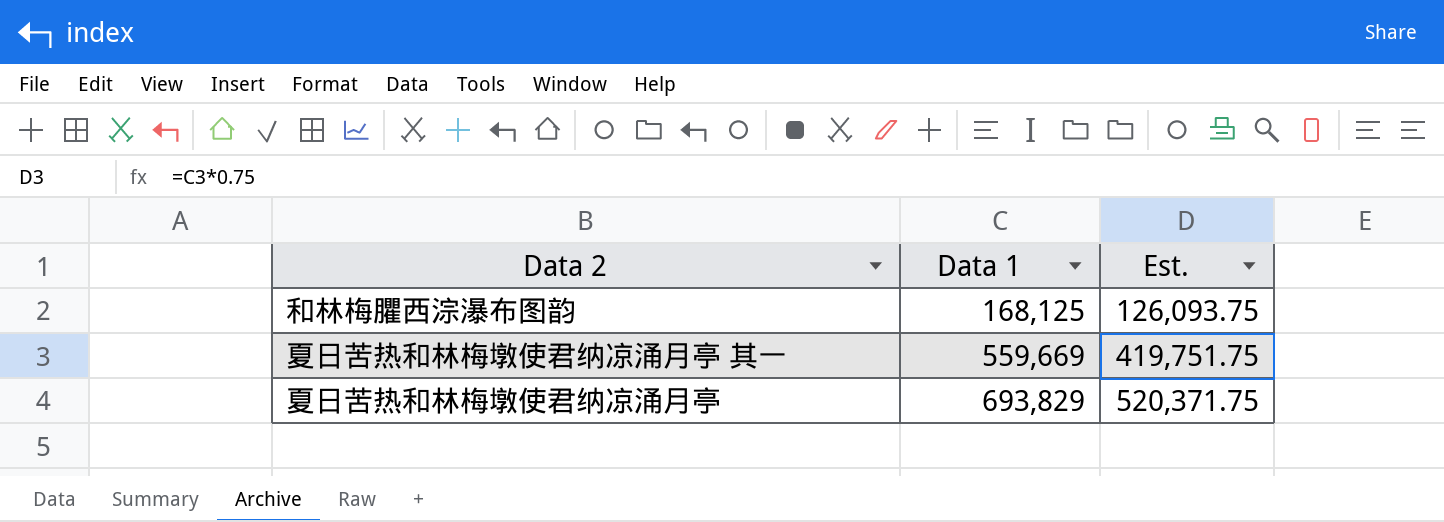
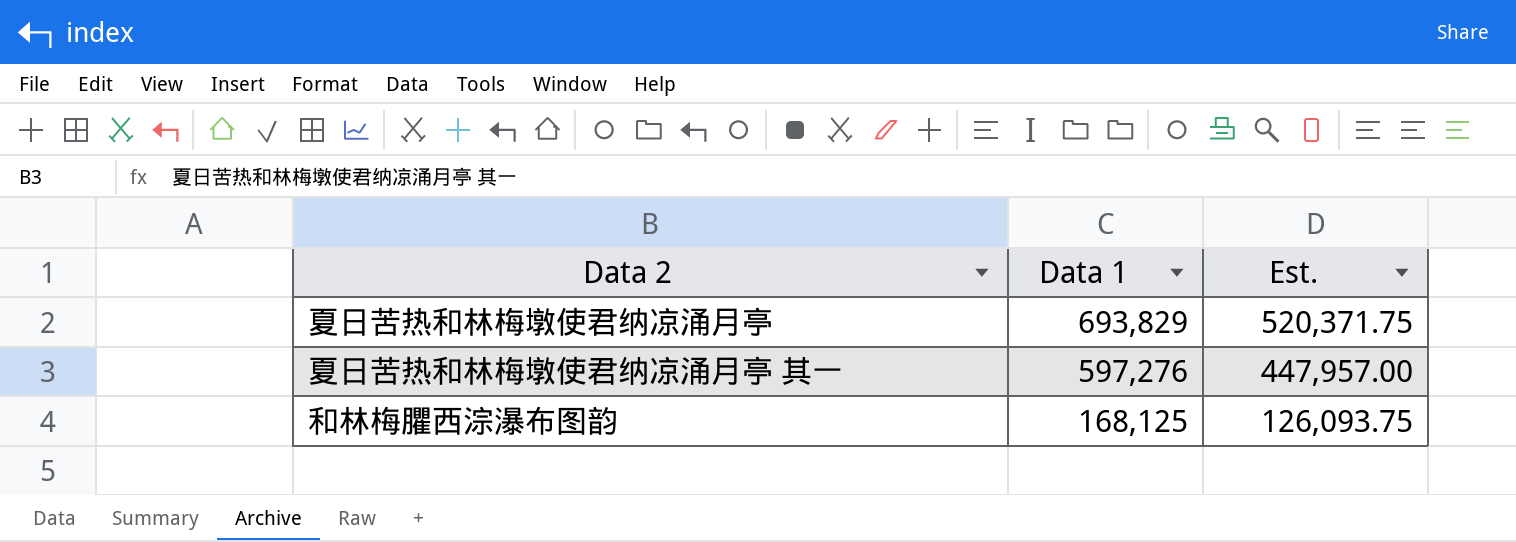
row order: Data 1 ascending -> Data 1 descending
夏日苦热和林梅墩使君纳凉涌月亭 其一 | Data 1: 559,669 -> 597,276
夏日苦热和林梅墩使君纳凉涌月亭 其一 | Est.: 419,751.75 -> 447,957.00

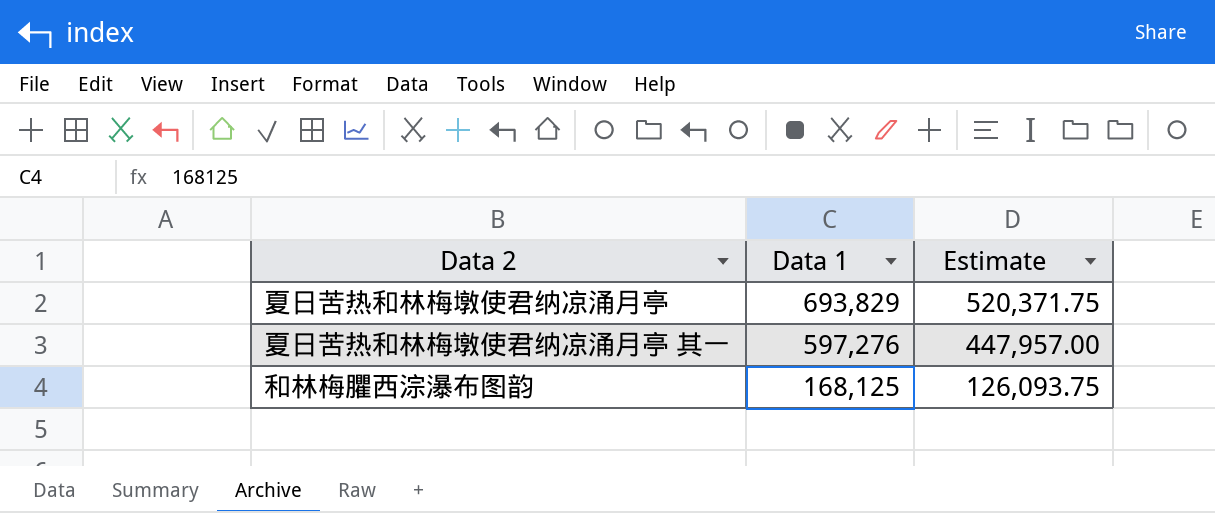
column name: Est. -> Estimate

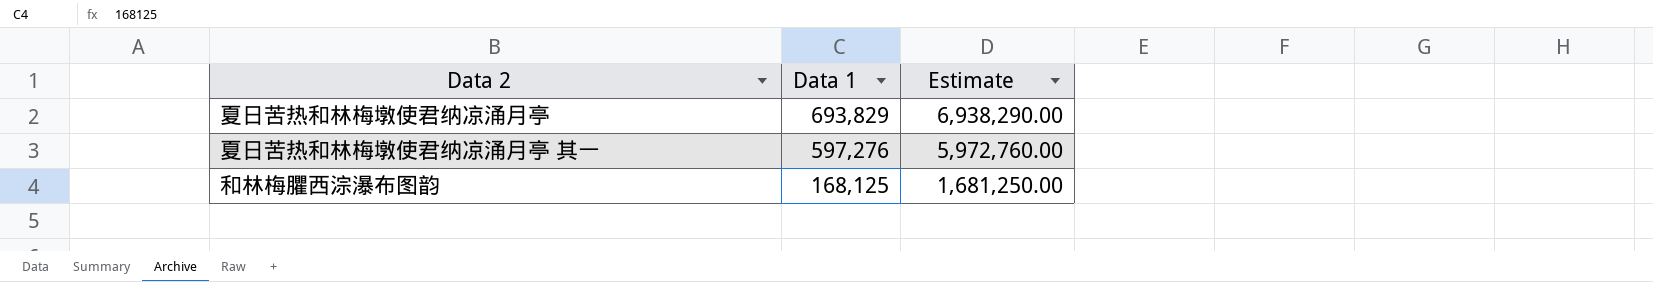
column Estimate | formula: [Data 1] * 0.75 -> [Data 1] * 10

